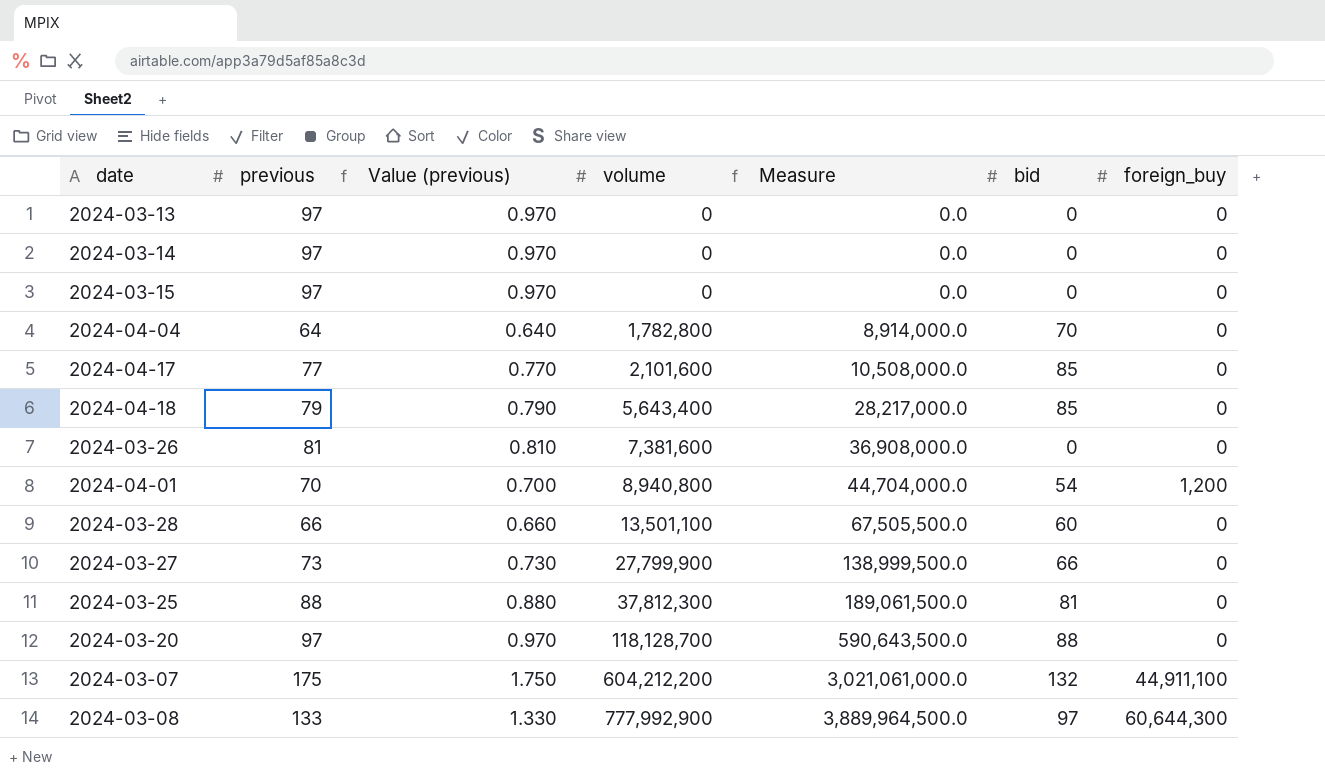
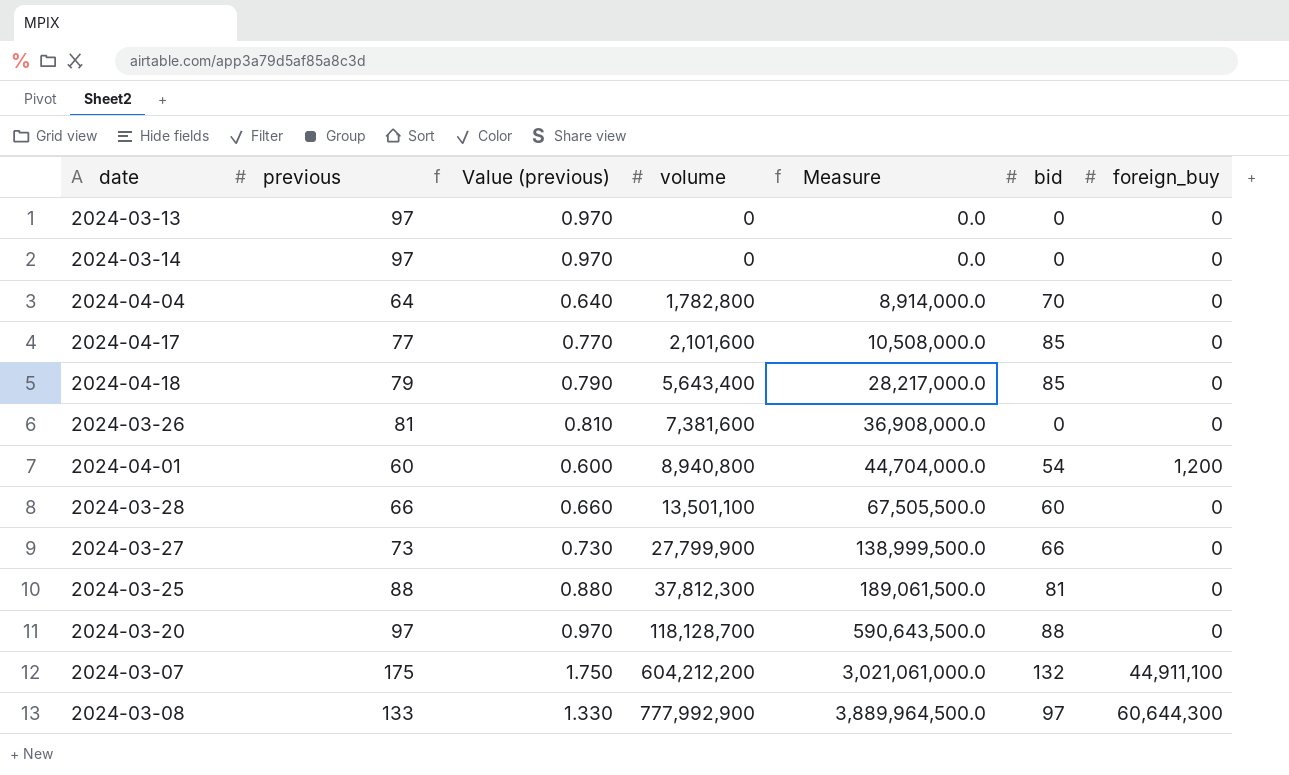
row 2024-03-15: 97 | 0.970 | 0 | 0.0 | 0 | 0 -> none
2024-04-01 | previous: 70 -> 60
2024-04-01 | Value (previous): 0.700 -> 0.600

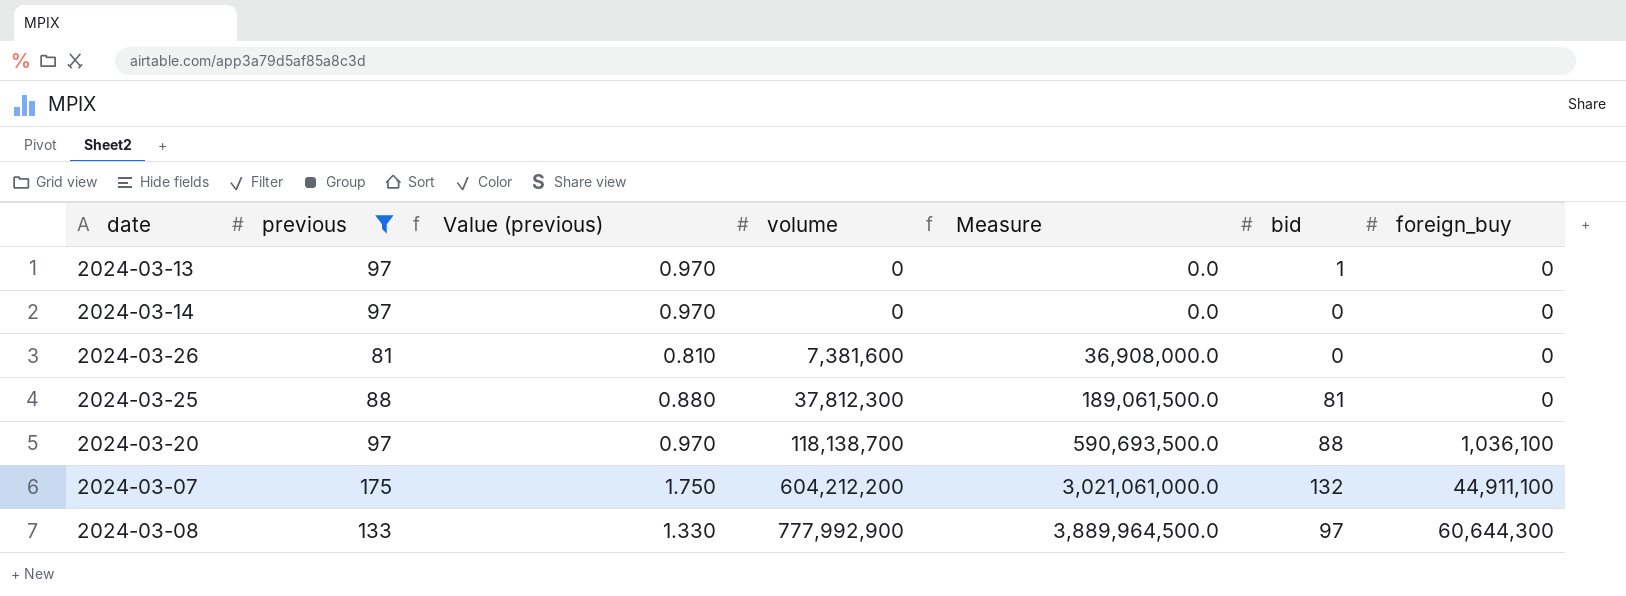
filter: none -> previous >= 81
2024-03-13 | bid: 0 -> 1
2024-03-20 | volume: 118,128,700 -> 118,138,700
2024-03-20 | Measure: 590,643,500.0 -> 590,693,500.0
2024-03-20 | foreign_buy: 0 -> 1,036,100

